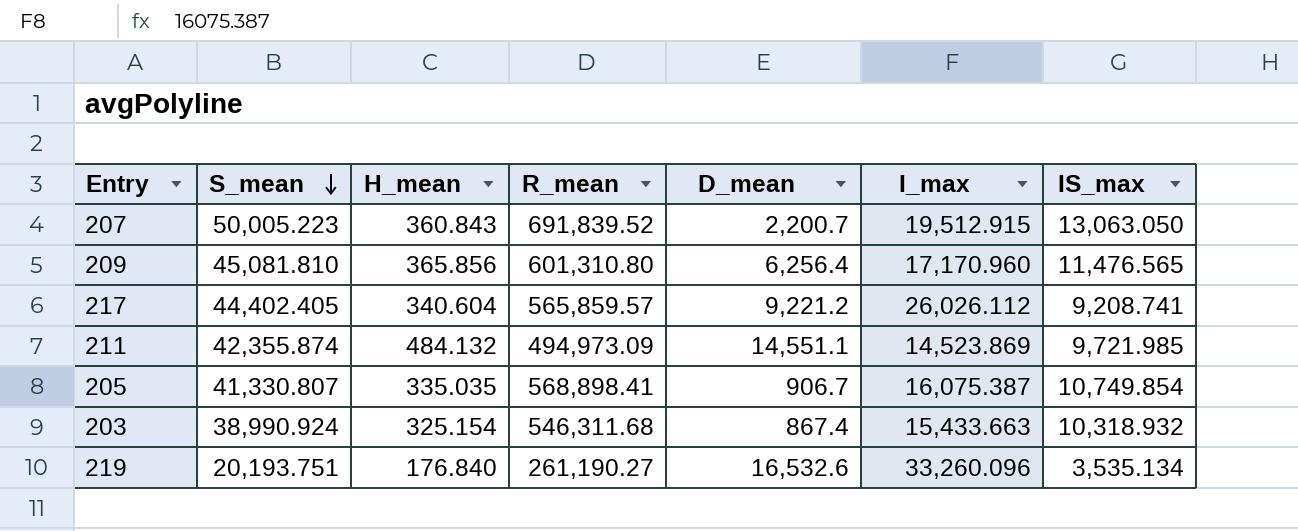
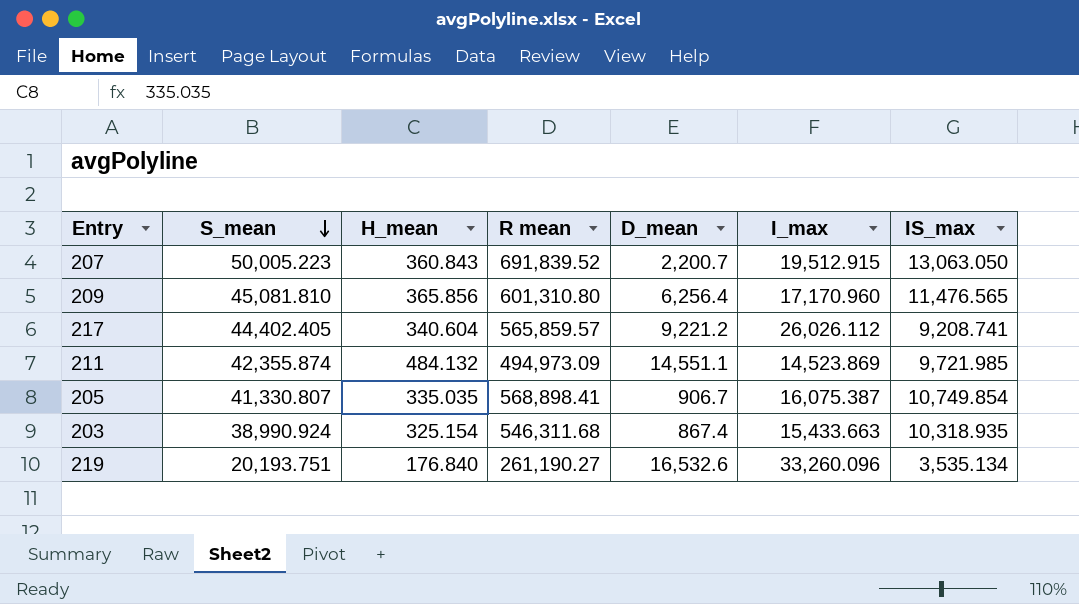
column name: R_mean -> R mean
203 | IS_max: 10,318.932 -> 10,318.935

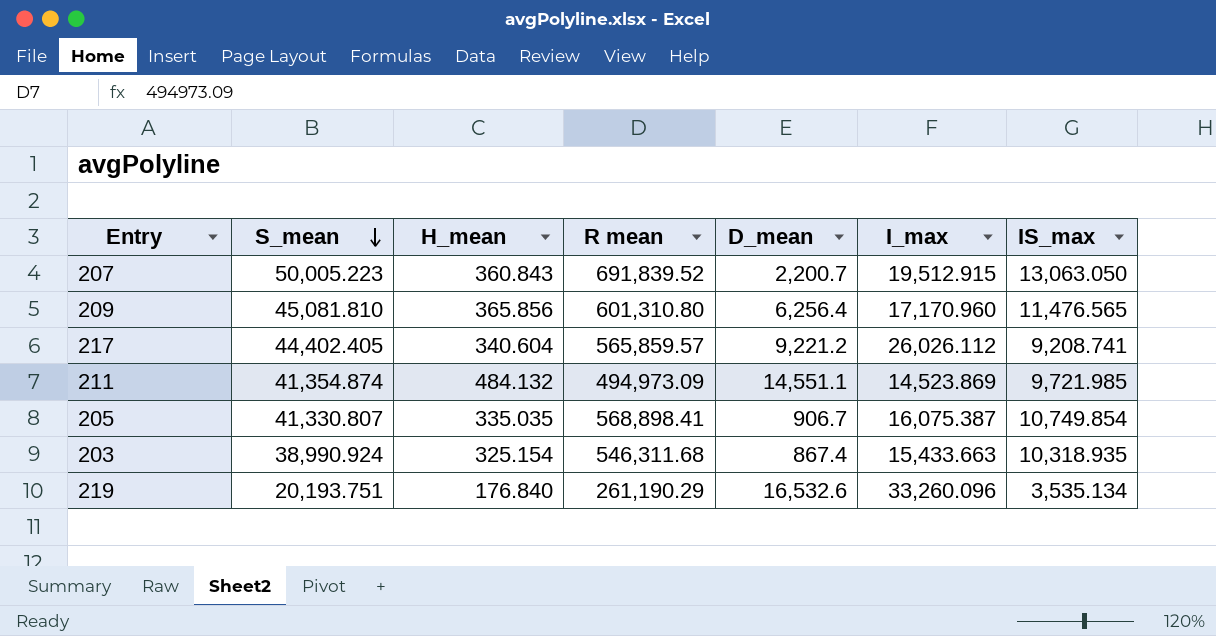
211 | S_mean: 42,355.874 -> 41,354.874
219 | R mean: 261,190.27 -> 261,190.29

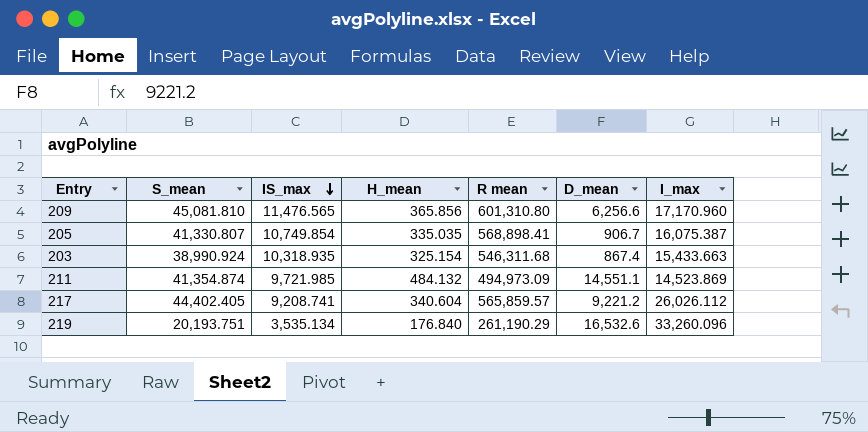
row order: S_mean descending -> IS_max descending
column IS_max | position: 7 -> 3
row 207: 50,005.223 | 360.843 | 691,839.52 | 2,200.7 | 19,512.915 | 13,063.050 -> none
209 | D_mean: 6,256.4 -> 6,256.6

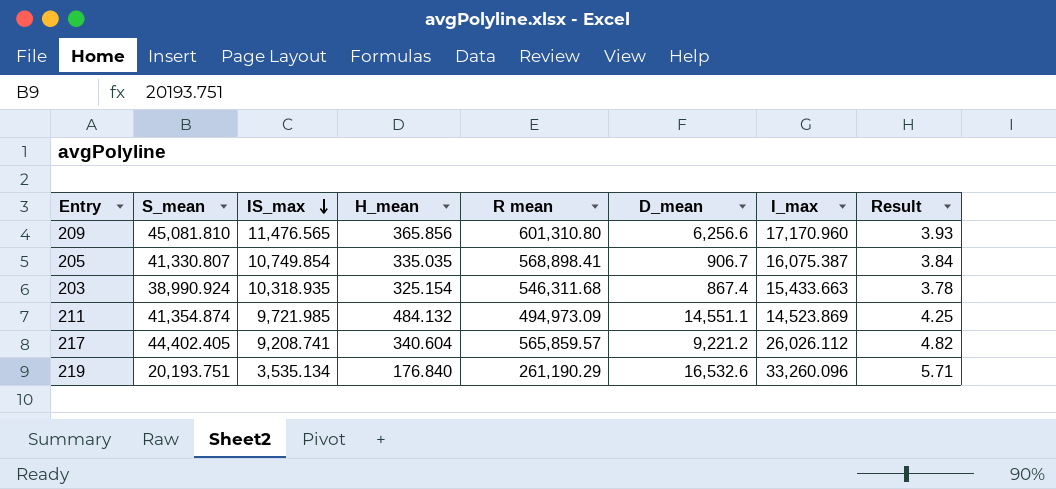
column Result | formula: none -> [S_mean] / [IS_max]

